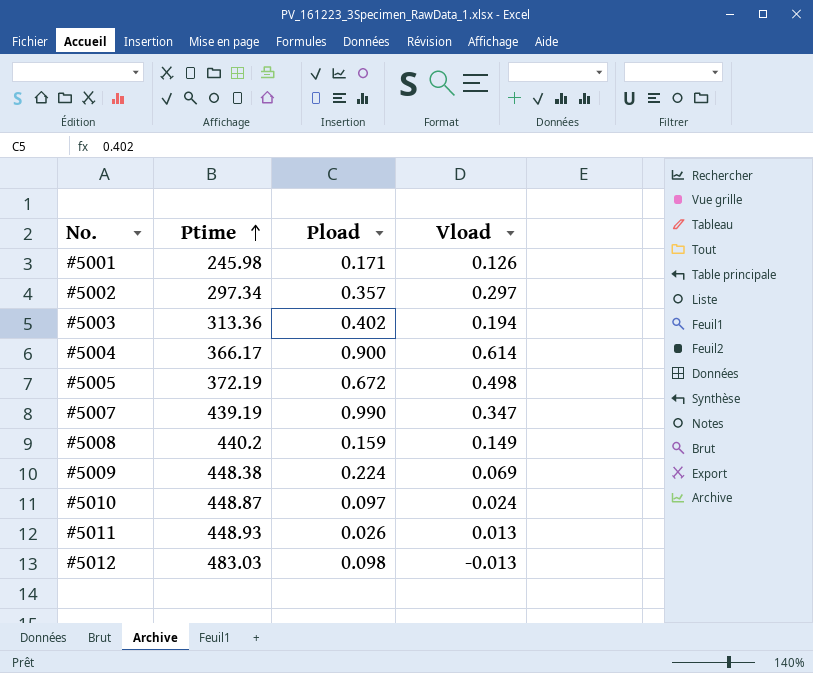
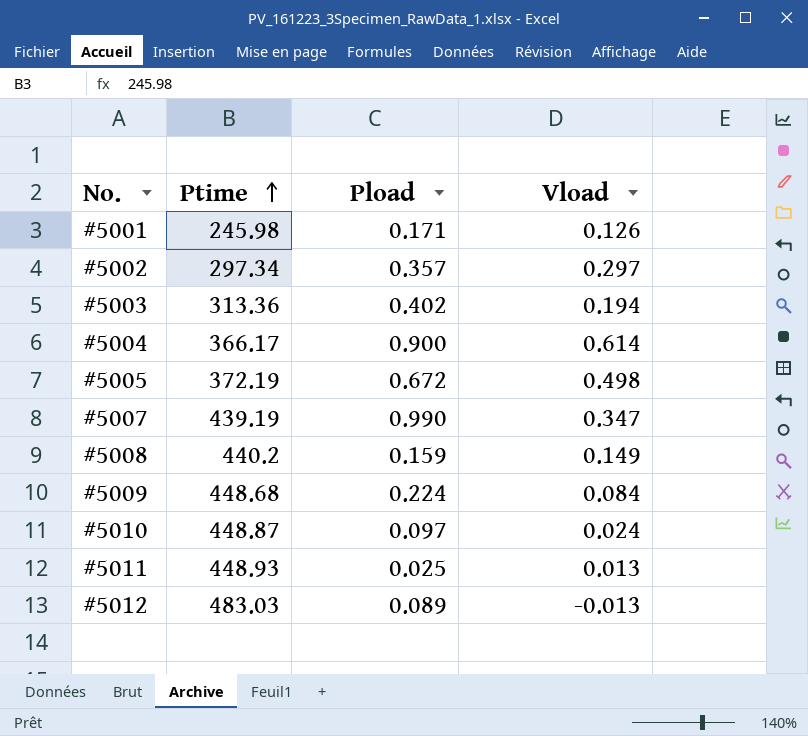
#5009 | Ptime: 448.38 -> 448.68
#5009 | Vload: 0.069 -> 0.084
#5011 | Pload: 0.026 -> 0.025
#5012 | Pload: 0.098 -> 0.089

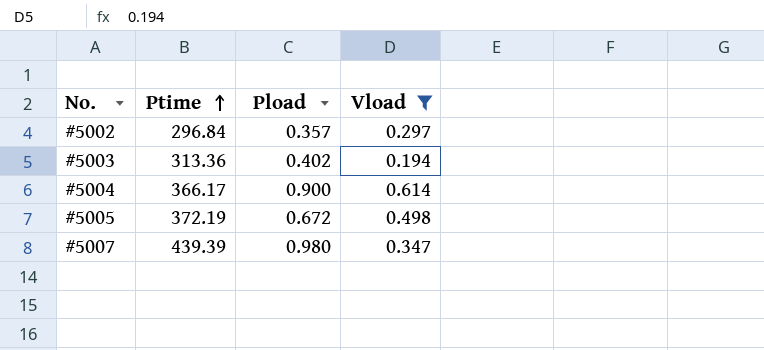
filter: none -> Vload >= 0.194
#5002 | Ptime: 297.34 -> 296.84
#5007 | Ptime: 439.19 -> 439.39
#5007 | Pload: 0.990 -> 0.980

